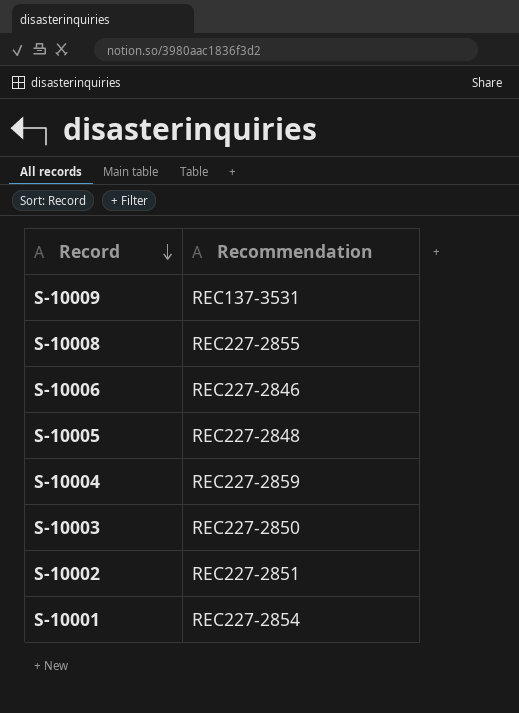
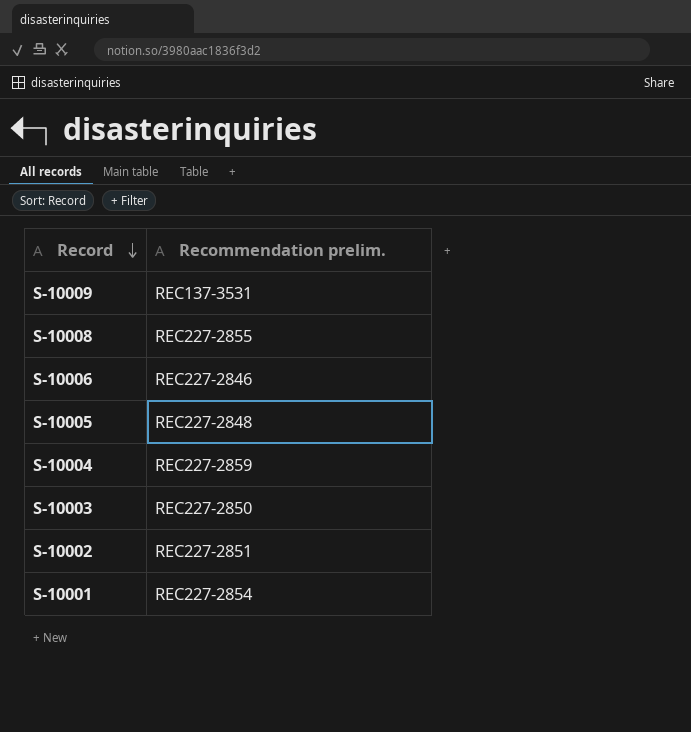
column name: Recommendation -> Recommendation prelim.

